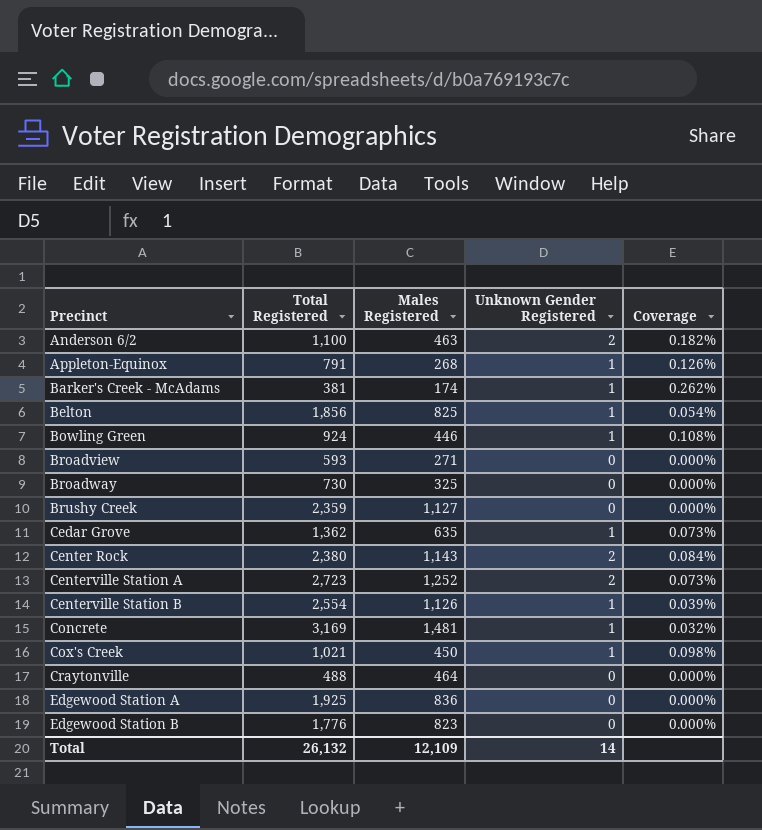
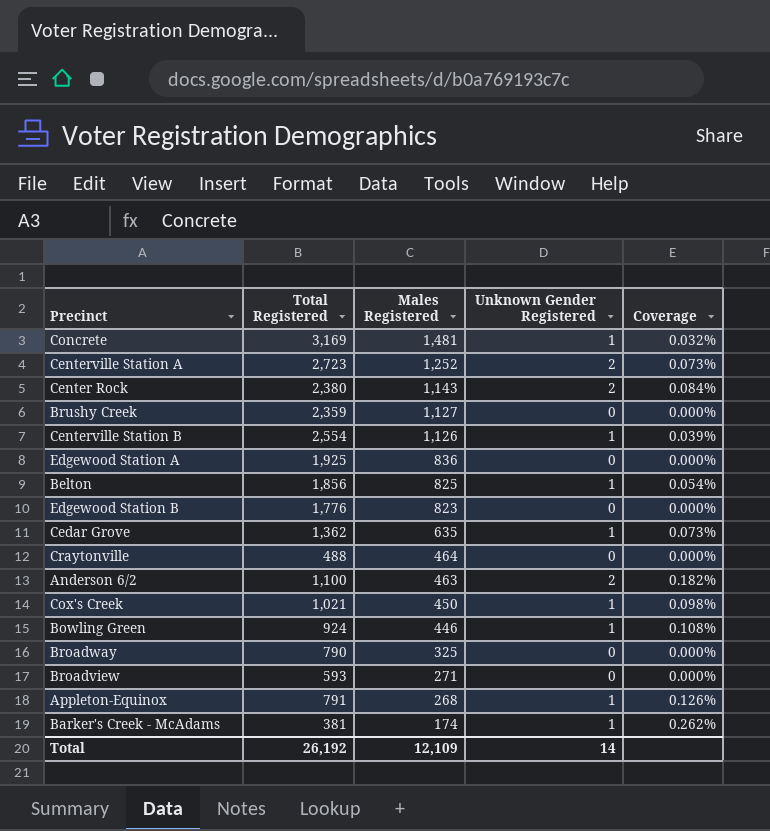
row order: Precinct ascending -> Males Registered descending
Broadway | Total Registered: 730 -> 790
Total | Total Registered: 26,132 -> 26,192

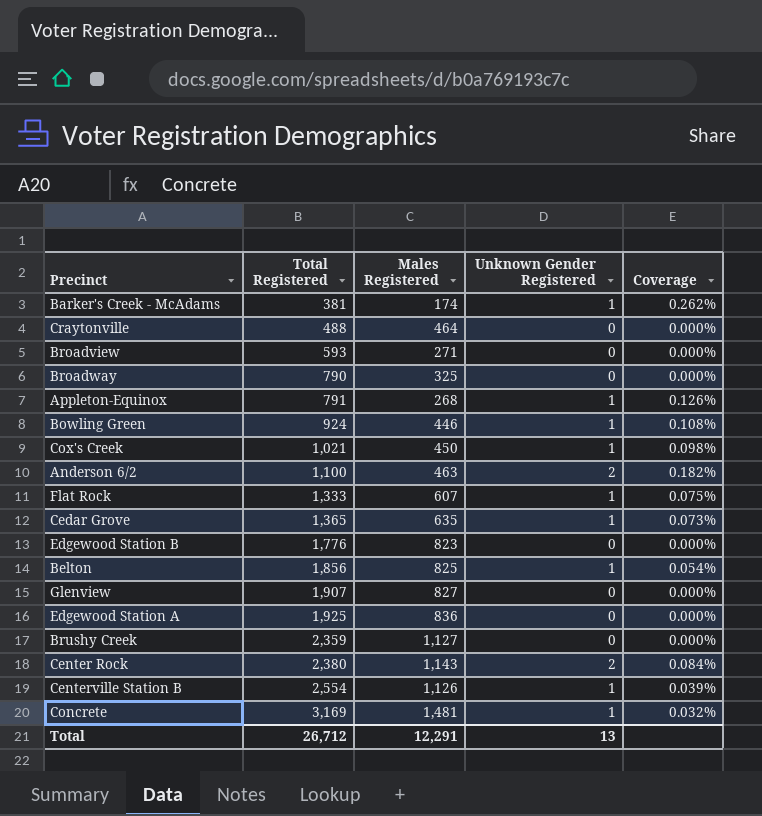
row order: Males Registered descending -> Total Registered ascending
row Centerville Station A: 2,723 | 1,252 | 2 | 0.073% -> none
row Flat Rock: none -> 1,333 | 607 | 1 | 0.075%
Cedar Grove | Total Registered: 1,362 -> 1,365
row Glenview: none -> 1,907 | 827 | 0 | 0.000%
Total | Total Registered: 26,192 -> 26,712
Total | Males Registered: 12,109 -> 12,291
Total | Unknown Gender Registered: 14 -> 13

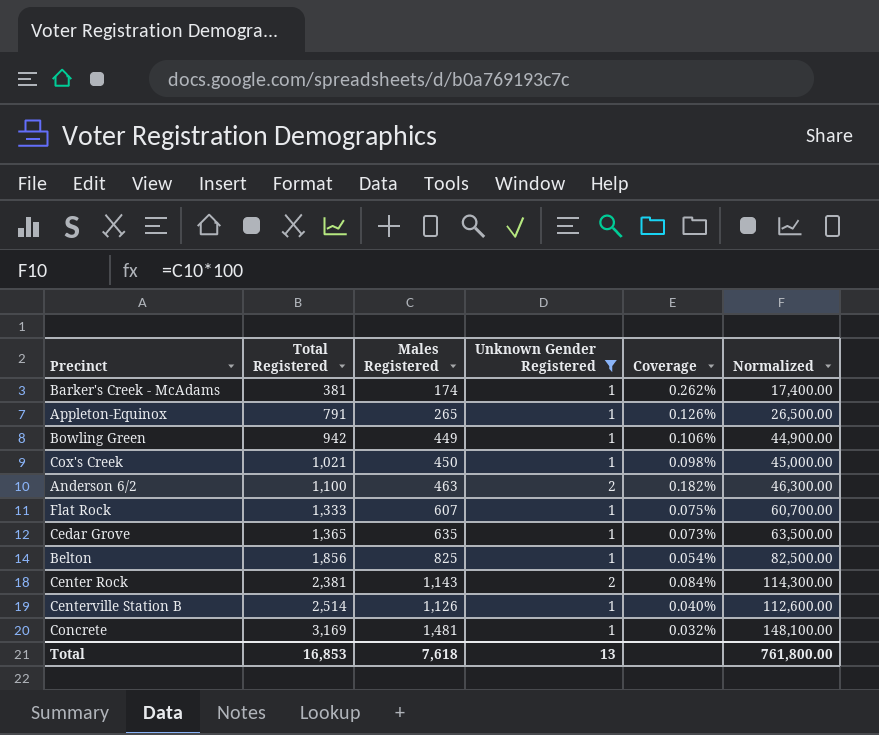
filter: none -> Unknown Gender Registered != 0
column Normalized | formula: none -> [Males Registered] * 100
Appleton-Equinox | Males Registered: 268 -> 265
Bowling Green | Total Registered: 924 -> 942
Bowling Green | Males Registered: 446 -> 449
Bowling Green | Coverage: 0.108% -> 0.106%
Center Rock | Total Registered: 2,380 -> 2,381
Centerville Station B | Total Registered: 2,554 -> 2,514
Centerville Station B | Coverage: 0.039% -> 0.040%
Total | Total Registered: 26,712 -> 16,853
Total | Males Registered: 12,291 -> 7,618

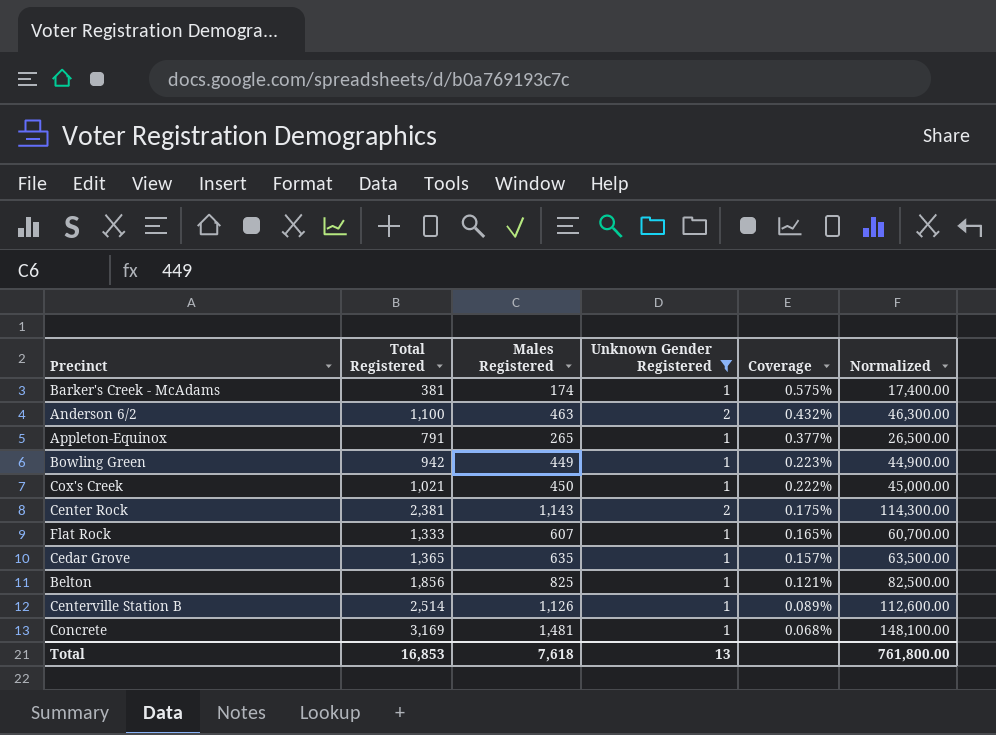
row order: Total Registered ascending -> Coverage descending
column Coverage | formula: [Unknown Gender Registered] / [Total Registered] -> [Unknown Gender Registered] / [Males Registered]

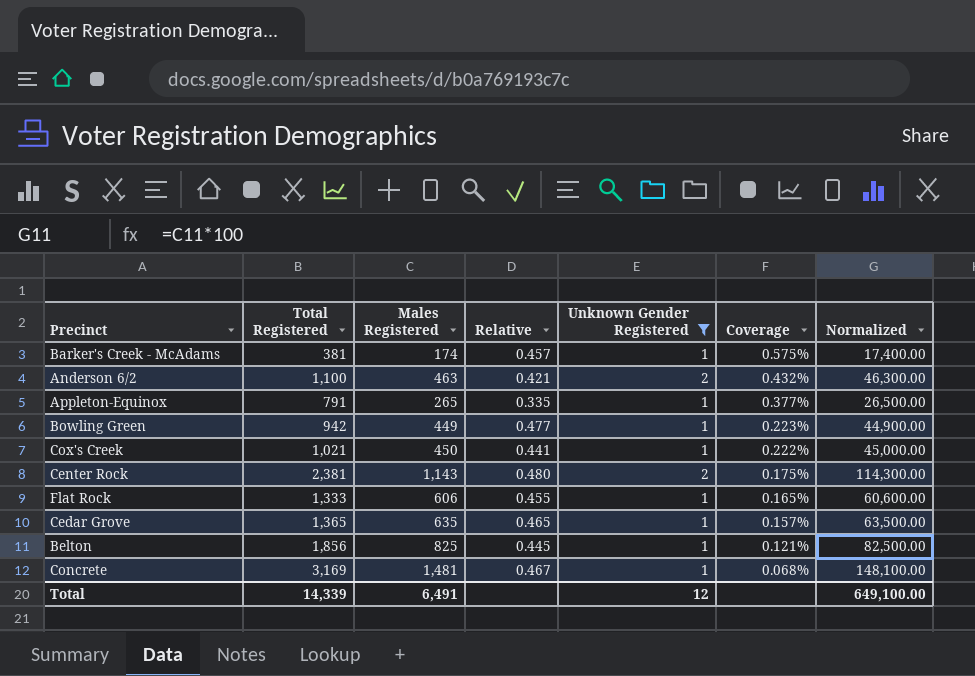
column Relative | formula: none -> [Males Registered] / [Total Registered]
row Centerville Station B: 2,514 | 1,126 | 1 | 0.089% | 112,600.00 -> none
Flat Rock | Males Registered: 607 -> 606
Flat Rock | Normalized: 60,700.00 -> 60,600.00
Total | Total Registered: 16,853 -> 14,339
Total | Males Registered: 7,618 -> 6,491
Total | Unknown Gender Registered: 13 -> 12
Total | Normalized: 761,800.00 -> 649,100.00

